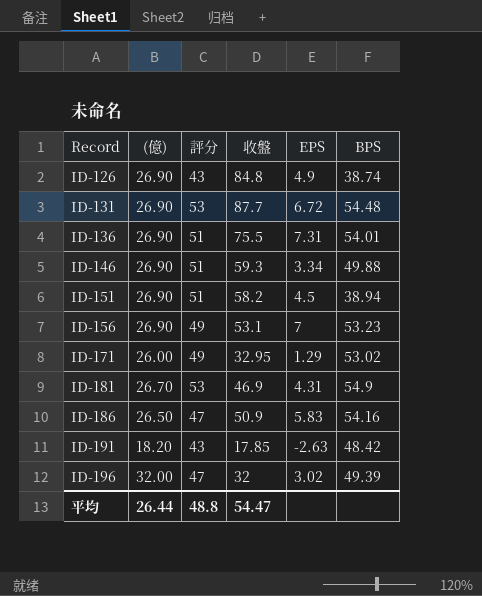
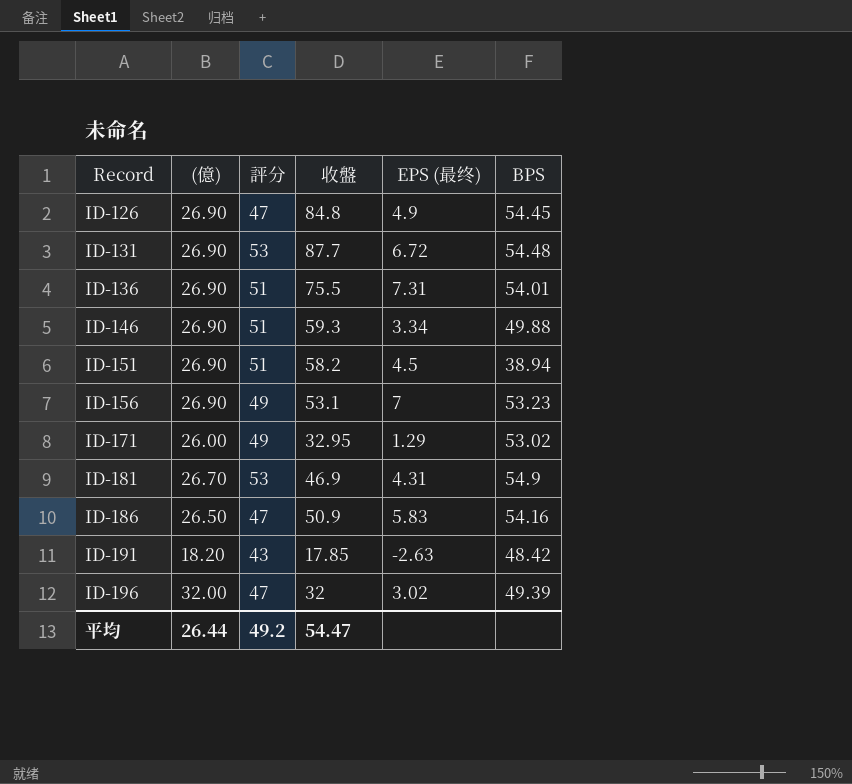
column name: EPS -> EPS (最终)
ID-126 | 評分: 43 -> 47
ID-126 | BPS: 38.74 -> 54.45
平均 | 評分: 48.8 -> 49.2

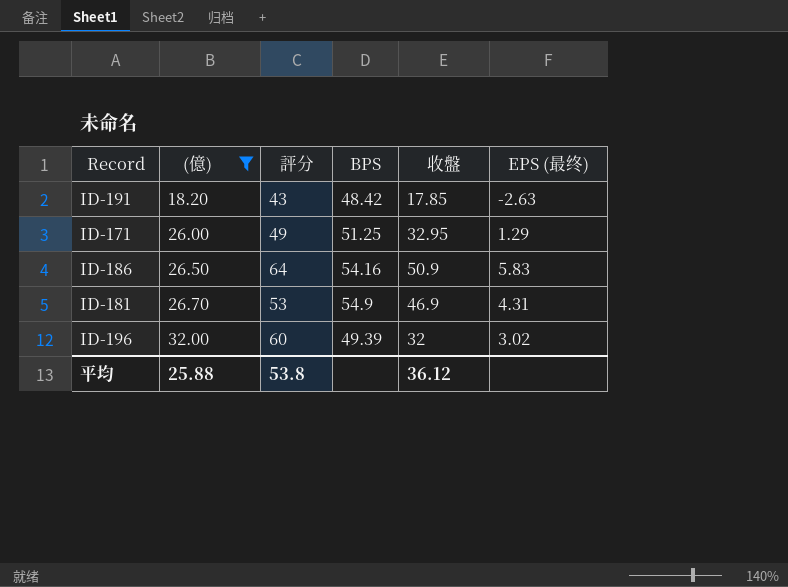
filter: none -> (億) != 26.90
row order: Record ascending -> (億) ascending
column BPS | position: 6 -> 4
ID-171 | BPS: 53.02 -> 51.25
ID-186 | 評分: 47 -> 64
ID-196 | 評分: 47 -> 60
平均 | (億): 26.44 -> 25.88
平均 | 評分: 49.2 -> 53.8
平均 | 收盤: 54.47 -> 36.12

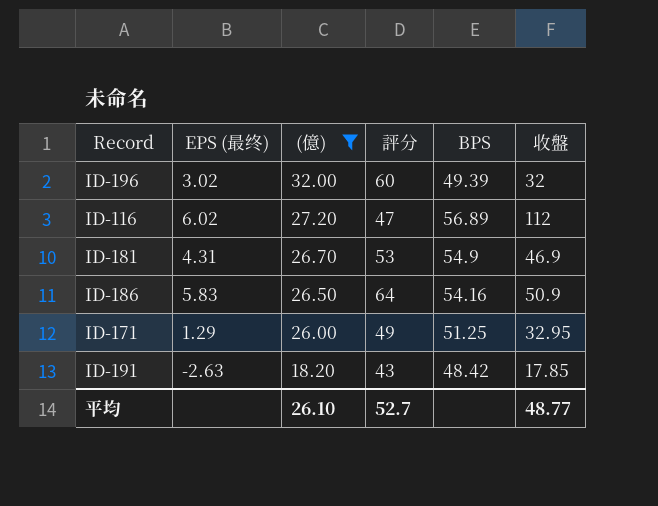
row order: (億) ascending -> (億) descending
column EPS (最终) | position: 6 -> 2
row ID-116: none -> 6.02 | 27.20 | 47 | 56.89 | 112
平均 | (億): 25.88 -> 26.10
平均 | 評分: 53.8 -> 52.7
平均 | 收盤: 36.12 -> 48.77

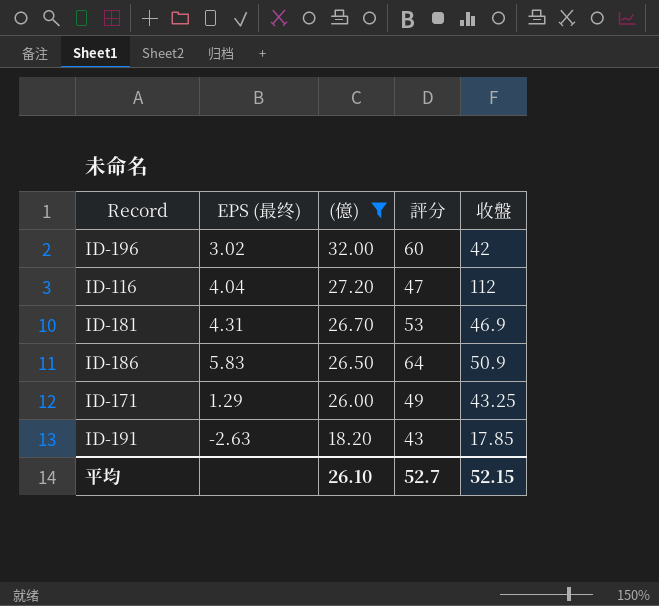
column BPS | position: 5 -> none
ID-196 | 收盤: 32 -> 42
ID-116 | EPS (最终): 6.02 -> 4.04
ID-171 | 收盤: 32.95 -> 43.25
平均 | 收盤: 48.77 -> 52.15

